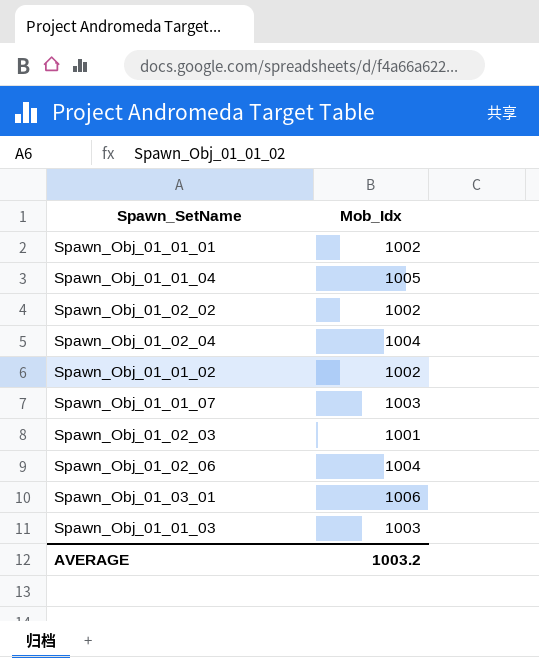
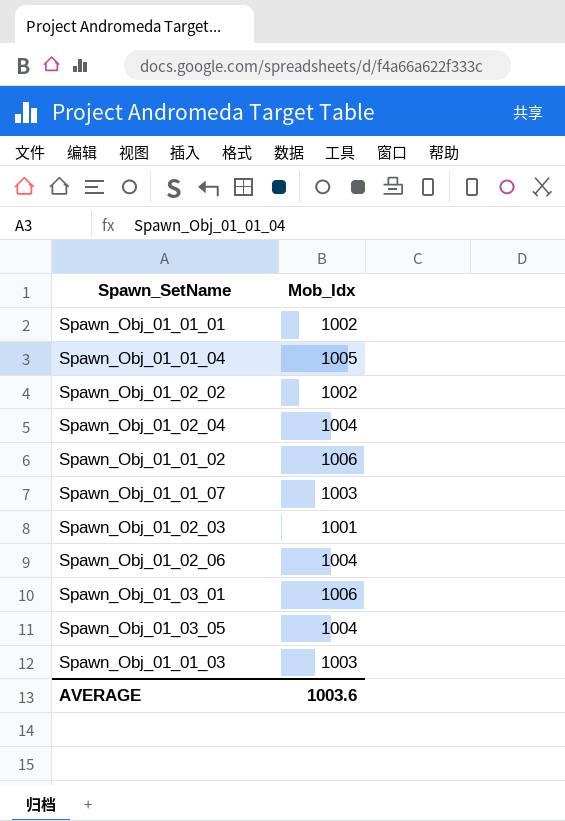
Spawn_Obj_01_01_02 | Mob_Idx: 1002 -> 1006
row Spawn_Obj_01_03_05: none -> 1004
AVERAGE | Mob_Idx: 1003.2 -> 1003.6

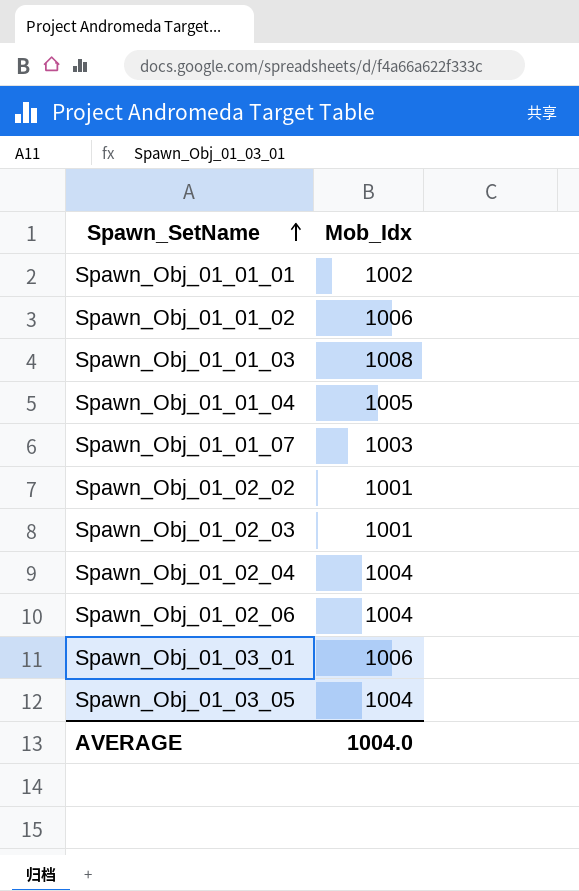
row order: none -> Spawn_SetName ascending
Spawn_Obj_01_01_03 | Mob_Idx: 1003 -> 1008
Spawn_Obj_01_02_02 | Mob_Idx: 1002 -> 1001
AVERAGE | Mob_Idx: 1003.6 -> 1004.0

